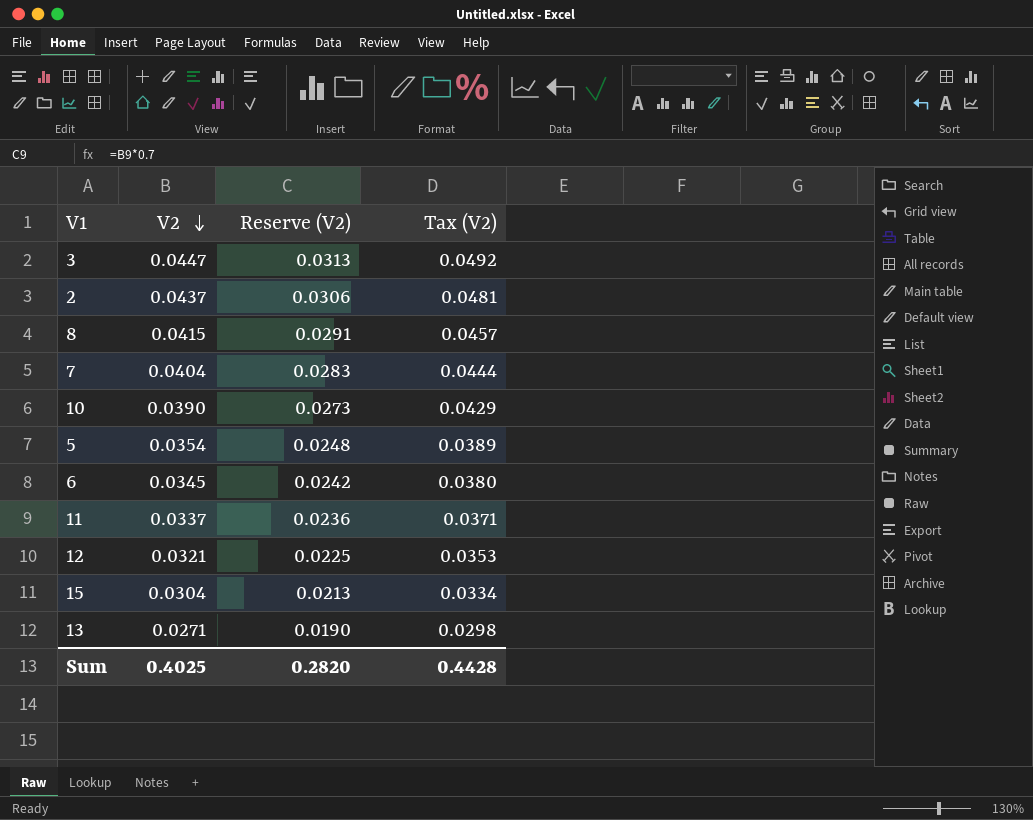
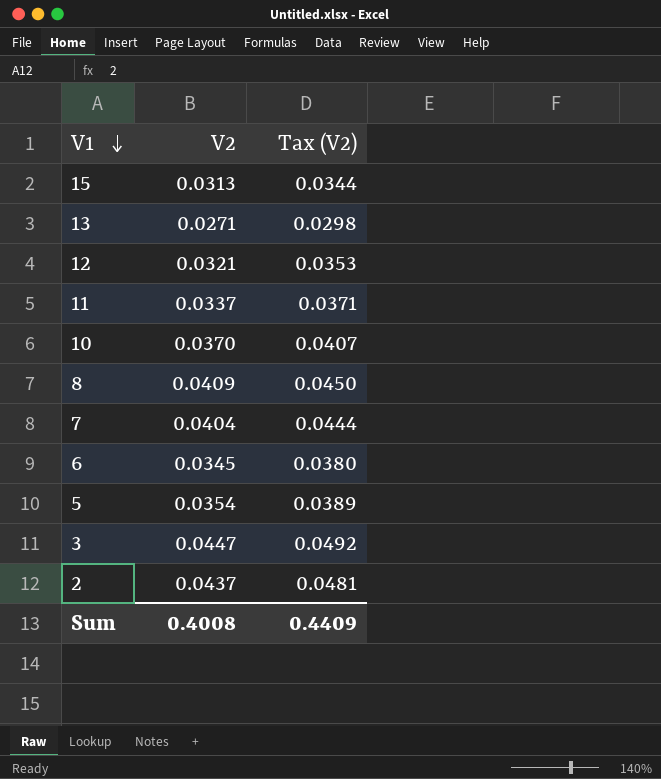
row order: V2 descending -> V1 descending
column Reserve (V2) | formula: [V2] * 0.7 -> none
15 | V2: 0.0304 -> 0.0313
15 | Tax (V2): 0.0334 -> 0.0344
10 | V2: 0.0390 -> 0.0370
10 | Tax (V2): 0.0429 -> 0.0407
8 | V2: 0.0415 -> 0.0409
8 | Tax (V2): 0.0457 -> 0.0450
Sum | V2: 0.4025 -> 0.4008
Sum | Tax (V2): 0.4428 -> 0.4409

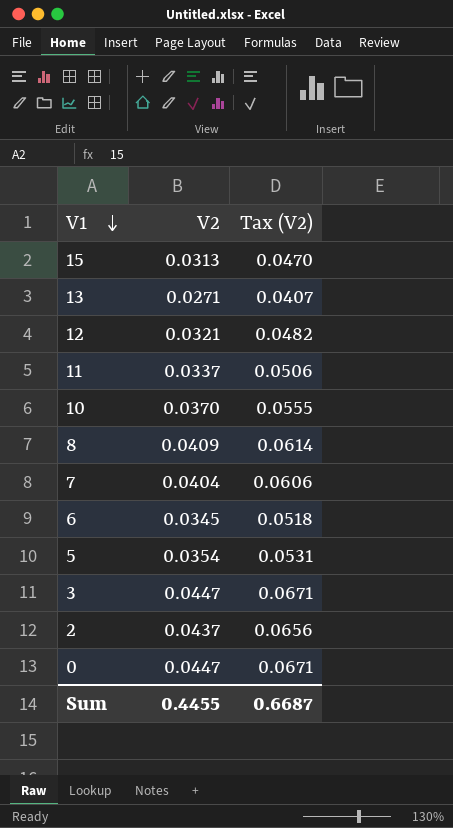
column Tax (V2) | formula: [V2] * 1.1 -> [V2] * 1.5
row 0: none -> 0.0447 | 0.0671
Sum | V2: 0.4008 -> 0.4455
Sum | Tax (V2): 0.4409 -> 0.6687

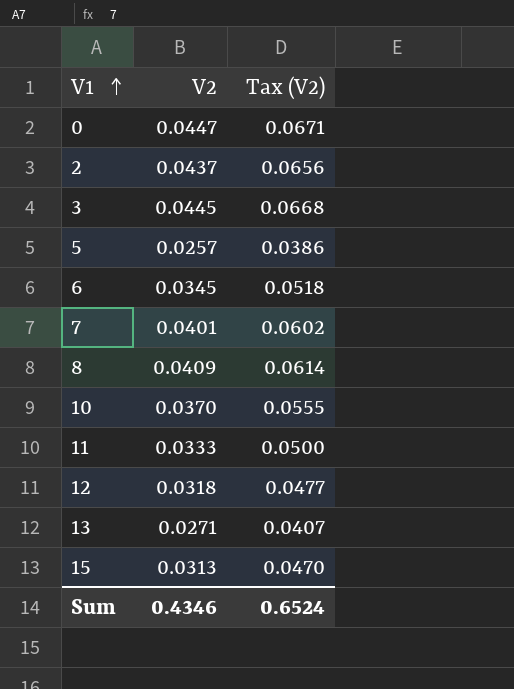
row order: V1 descending -> V1 ascending
3 | V2: 0.0447 -> 0.0445
3 | Tax (V2): 0.0671 -> 0.0668
5 | V2: 0.0354 -> 0.0257
5 | Tax (V2): 0.0531 -> 0.0386
7 | V2: 0.0404 -> 0.0401
7 | Tax (V2): 0.0606 -> 0.0602
11 | V2: 0.0337 -> 0.0333
11 | Tax (V2): 0.0506 -> 0.0500
12 | V2: 0.0321 -> 0.0318
12 | Tax (V2): 0.0482 -> 0.0477
Sum | V2: 0.4455 -> 0.4346
Sum | Tax (V2): 0.6687 -> 0.6524

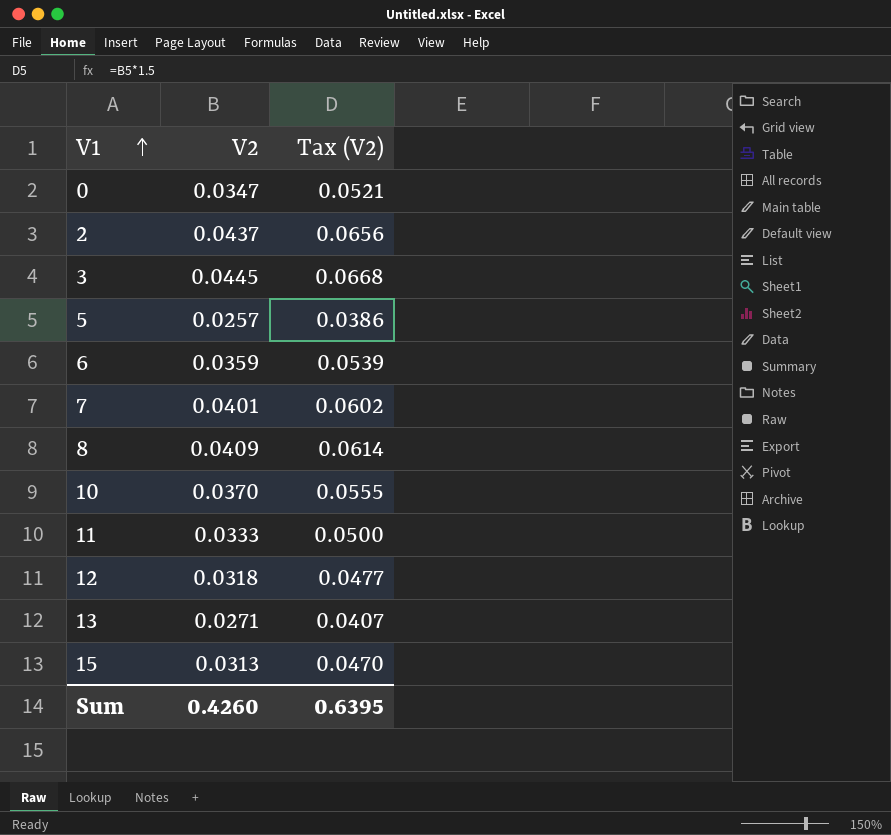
0 | V2: 0.0447 -> 0.0347
0 | Tax (V2): 0.0671 -> 0.0521
6 | V2: 0.0345 -> 0.0359
6 | Tax (V2): 0.0518 -> 0.0539
Sum | V2: 0.4346 -> 0.4260
Sum | Tax (V2): 0.6524 -> 0.6395

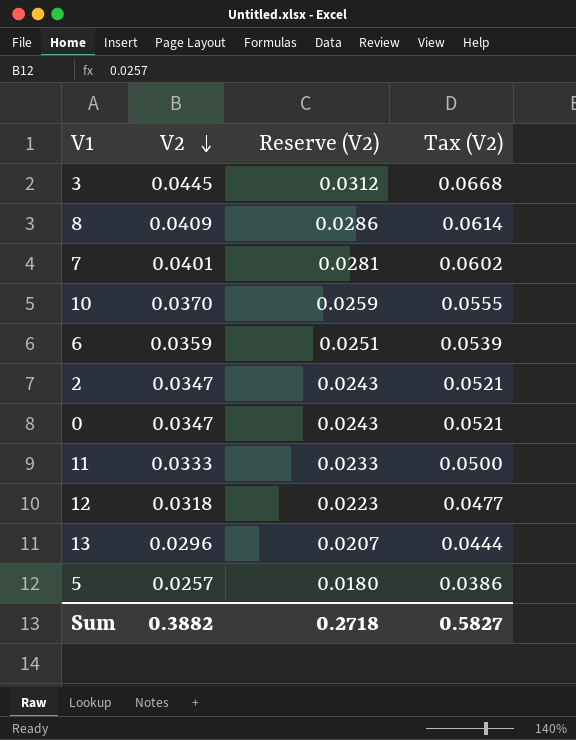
row order: V1 ascending -> V2 descending
column Reserve (V2) | formula: none -> [V2] * 0.7
row 15: 0.0313 | 0.0470 -> none
2 | V2: 0.0437 -> 0.0347
2 | Tax (V2): 0.0656 -> 0.0521
13 | V2: 0.0271 -> 0.0296
13 | Tax (V2): 0.0407 -> 0.0444
Sum | V2: 0.4260 -> 0.3882
Sum | Tax (V2): 0.6395 -> 0.5827

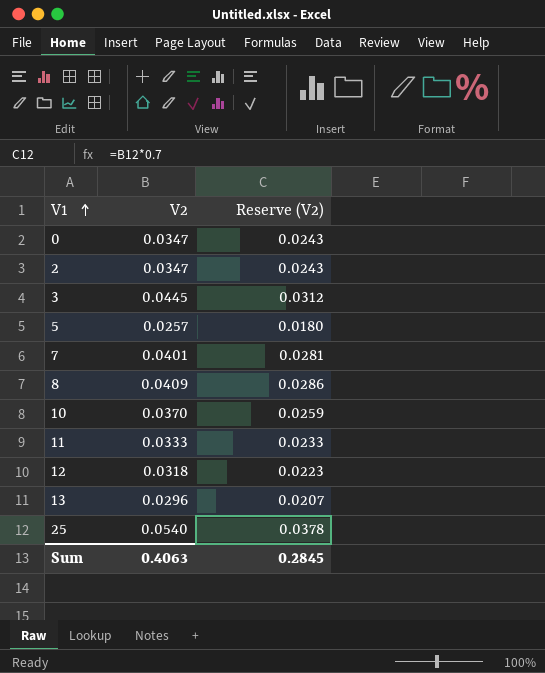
row order: V2 descending -> V1 ascending
column Tax (V2) | formula: [V2] * 1.5 -> none
row 6: 0.0359 | 0.0251 | 0.0539 -> none
row 25: none -> 0.0540 | 0.0378
Sum | V2: 0.3882 -> 0.4063
Sum | Reserve (V2): 0.2718 -> 0.2845

